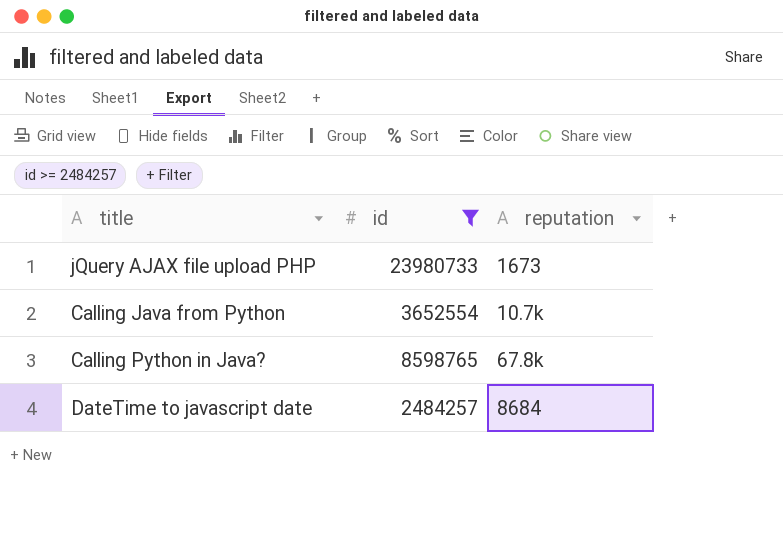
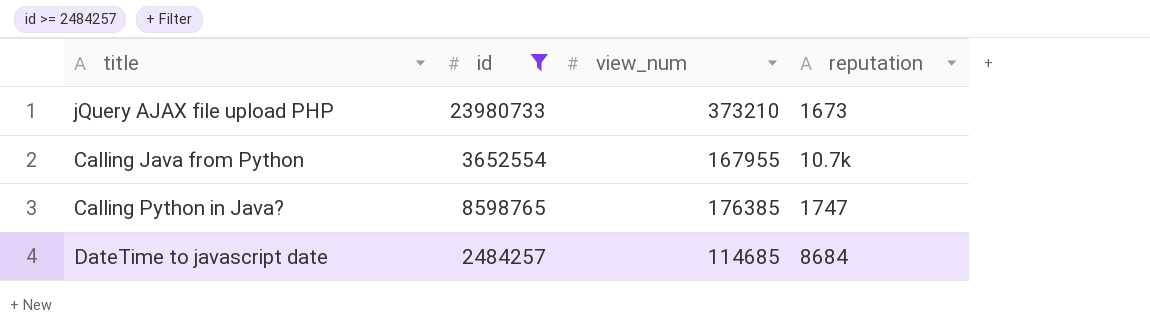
column view_num | position: none -> 3
Calling Python in Java? | reputation: 67.8k -> 1747

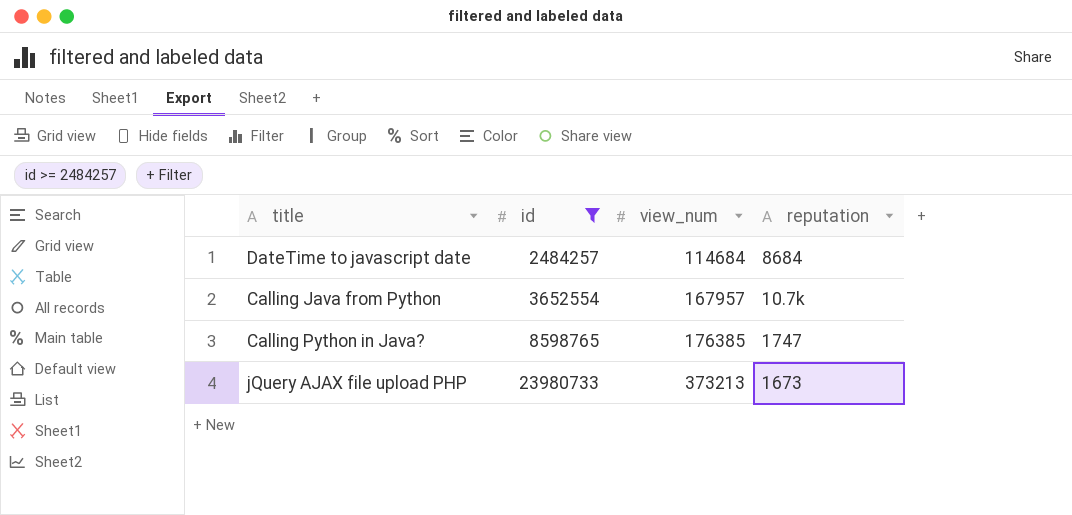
row order: none -> id ascending
DateTime to javascript date | view_num: 114685 -> 114684
Calling Java from Python | view_num: 167955 -> 167957
jQuery AJAX file upload PHP | view_num: 373210 -> 373213

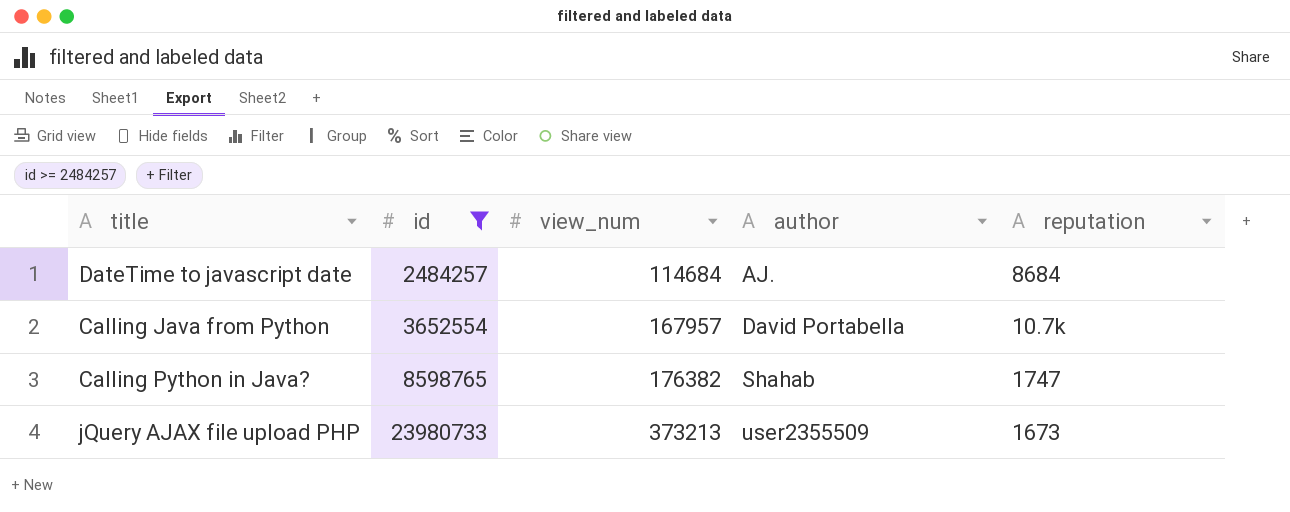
column author | position: none -> 4
Calling Python in Java? | view_num: 176385 -> 176382

